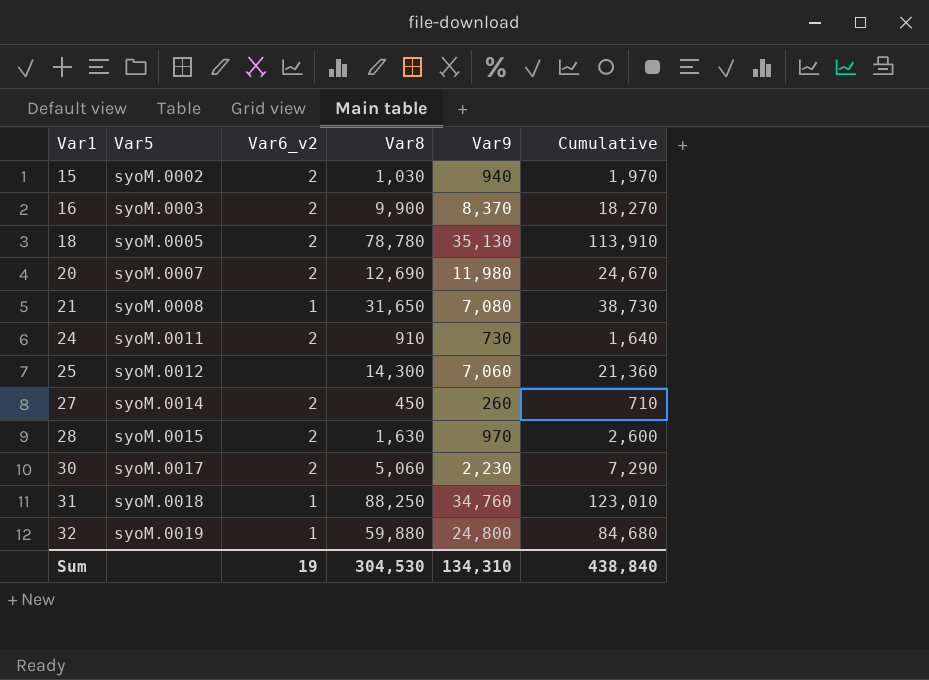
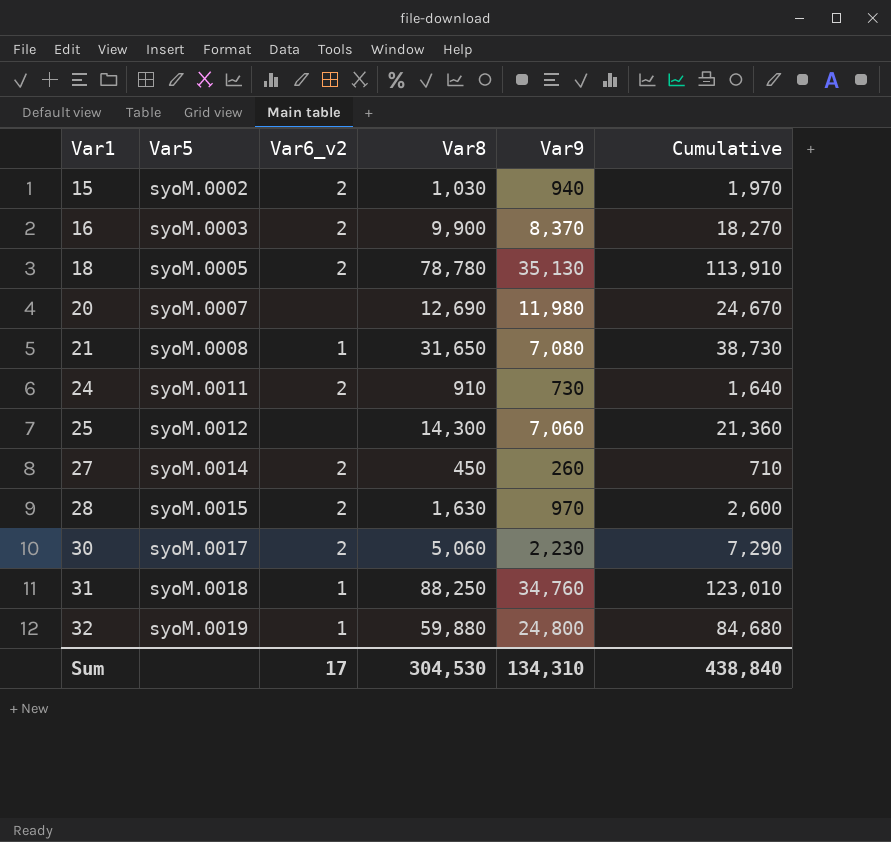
20 | Var6_v2: 2 -> none
Sum | Var6_v2: 19 -> 17

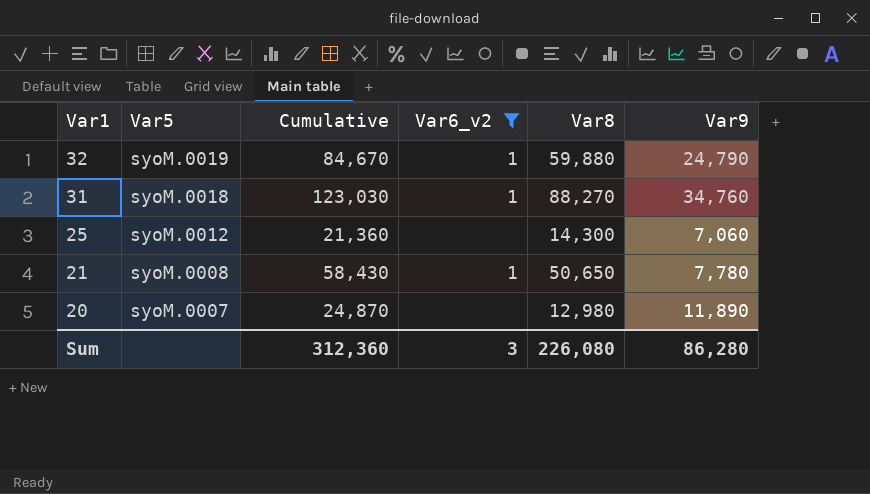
filter: none -> Var6_v2 != 2
row order: Var1 ascending -> Var1 descending
column Cumulative | position: 6 -> 3
32 | Cumulative: 84,680 -> 84,670
32 | Var9: 24,800 -> 24,790
31 | Cumulative: 123,010 -> 123,030
31 | Var8: 88,250 -> 88,270
21 | Cumulative: 38,730 -> 58,430
21 | Var8: 31,650 -> 50,650
21 | Var9: 7,080 -> 7,780
20 | Cumulative: 24,670 -> 24,870
20 | Var8: 12,690 -> 12,980
20 | Var9: 11,980 -> 11,890
Sum | Cumulative: 438,840 -> 312,360
Sum | Var6_v2: 17 -> 3
Sum | Var8: 304,530 -> 226,080
Sum | Var9: 134,310 -> 86,280

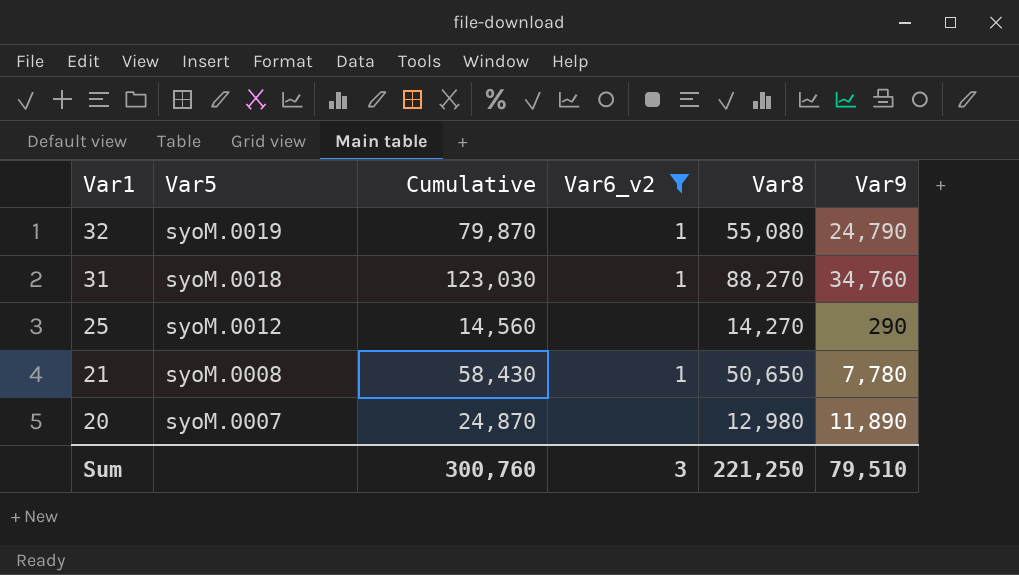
32 | Cumulative: 84,670 -> 79,870
32 | Var8: 59,880 -> 55,080
25 | Cumulative: 21,360 -> 14,560
25 | Var8: 14,300 -> 14,270
25 | Var9: 7,060 -> 290
Sum | Cumulative: 312,360 -> 300,760
Sum | Var8: 226,080 -> 221,250
Sum | Var9: 86,280 -> 79,510

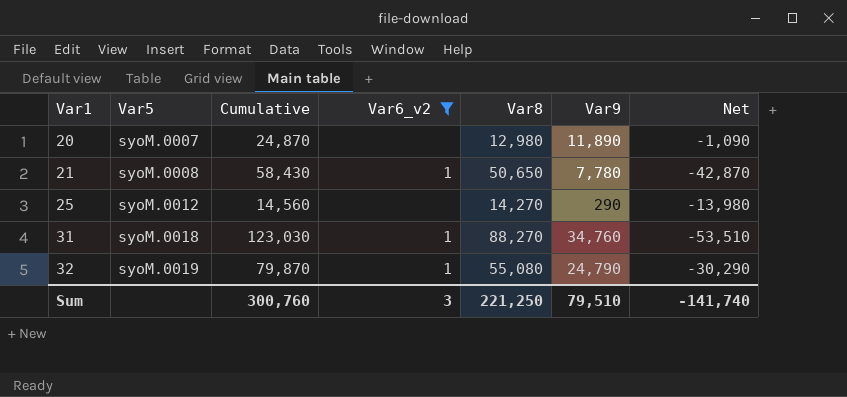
row order: Var1 descending -> Var1 ascending
column Net | formula: none -> [Var9] - [Var8]

